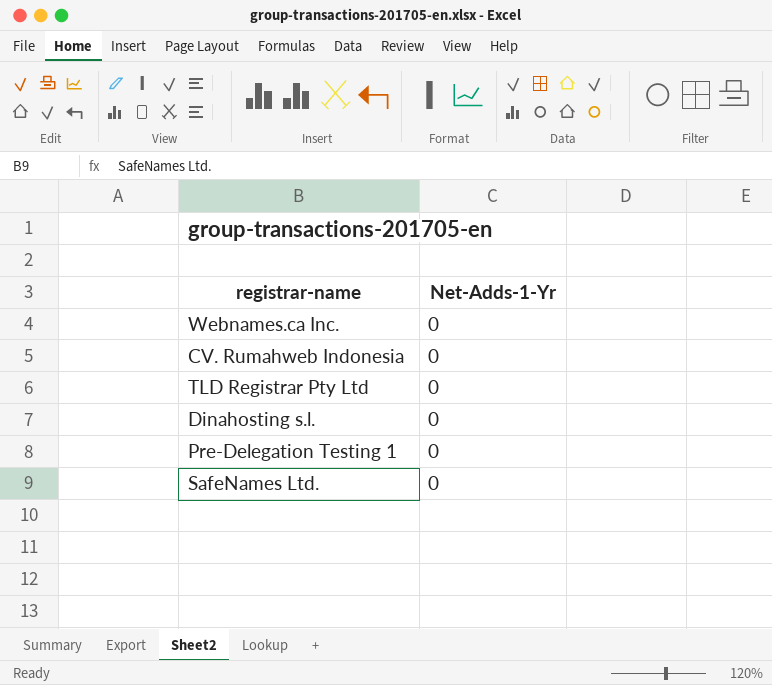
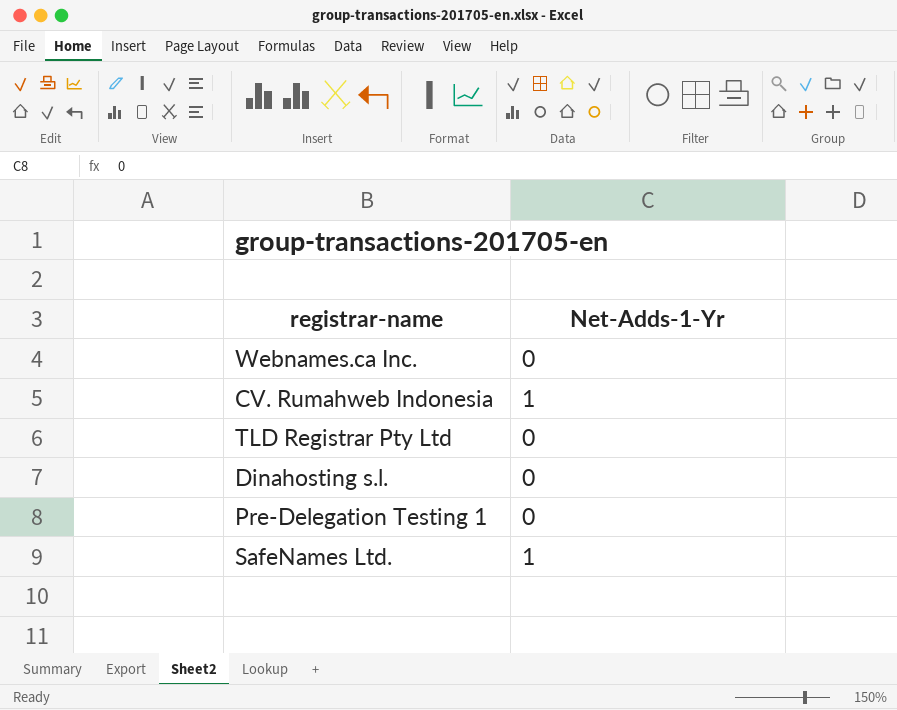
CV. Rumahweb Indonesia | Net-Adds-1-Yr: 0 -> 1
SafeNames Ltd. | Net-Adds-1-Yr: 0 -> 1

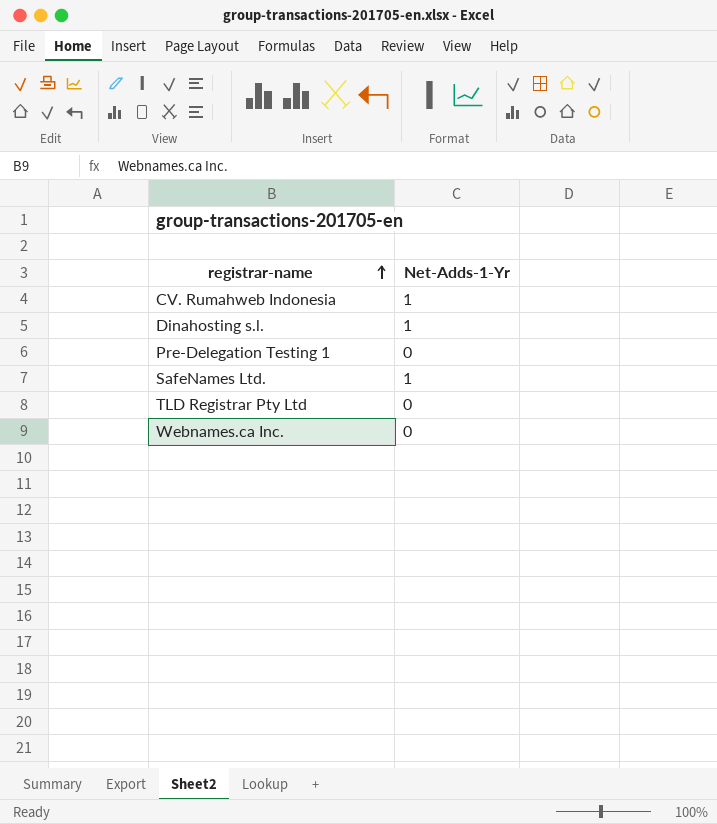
row order: none -> registrar-name ascending
Dinahosting s.l. | Net-Adds-1-Yr: 0 -> 1

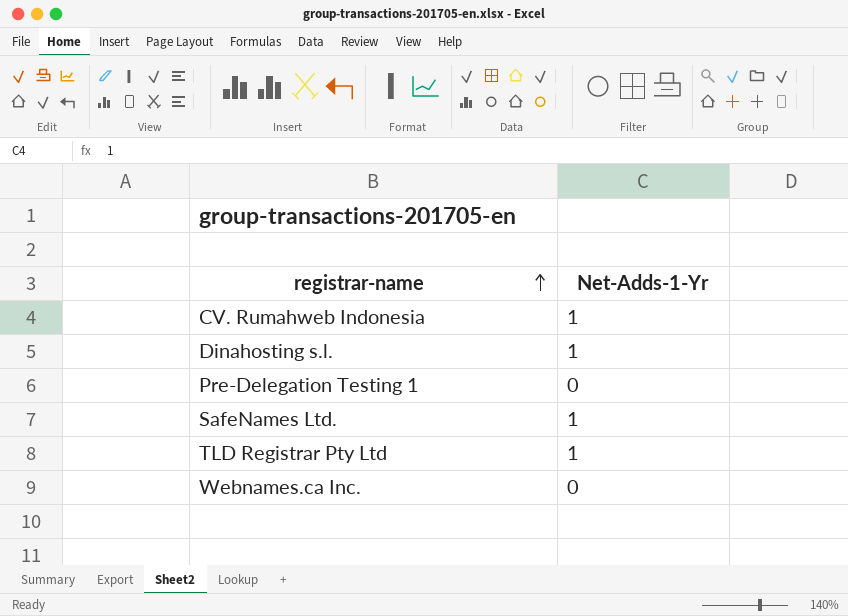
TLD Registrar Pty Ltd | Net-Adds-1-Yr: 0 -> 1

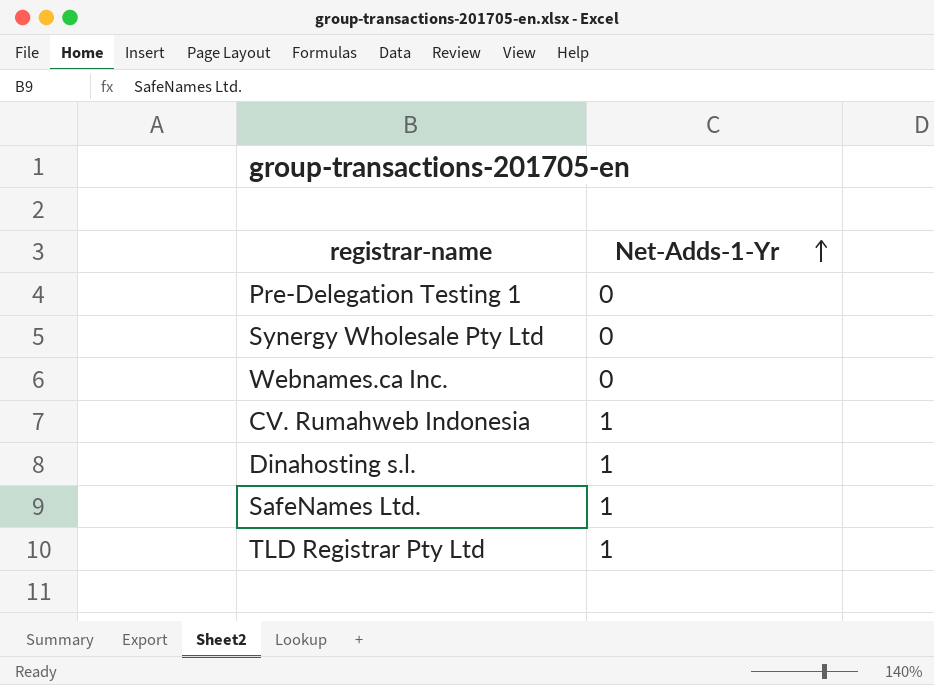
row order: registrar-name ascending -> Net-Adds-1-Yr ascending
row Synergy Wholesale Pty Ltd: none -> 0

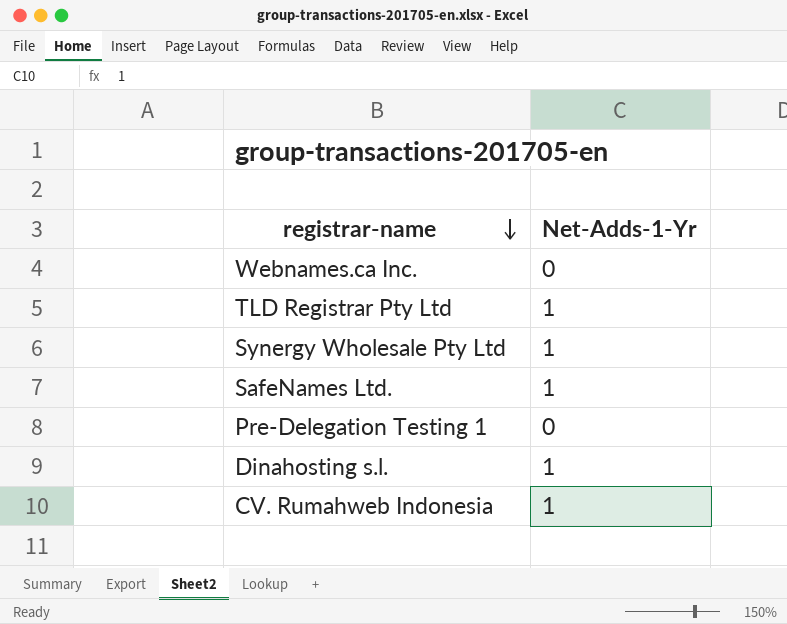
row order: Net-Adds-1-Yr ascending -> registrar-name descending
Synergy Wholesale Pty Ltd | Net-Adds-1-Yr: 0 -> 1

